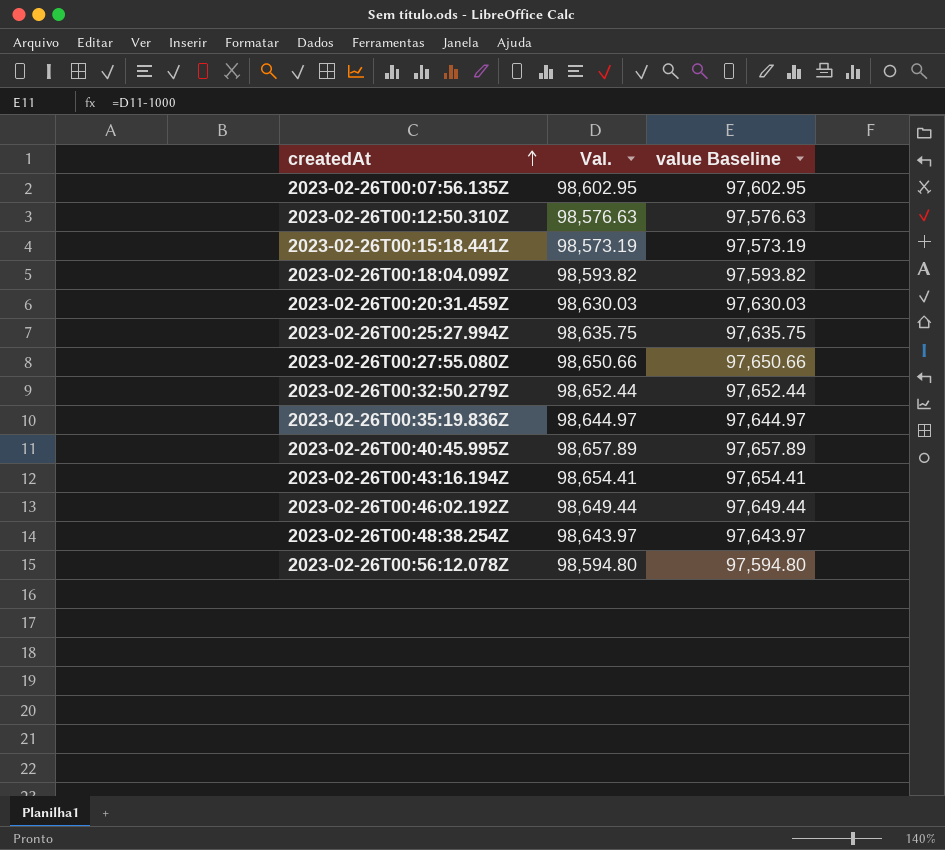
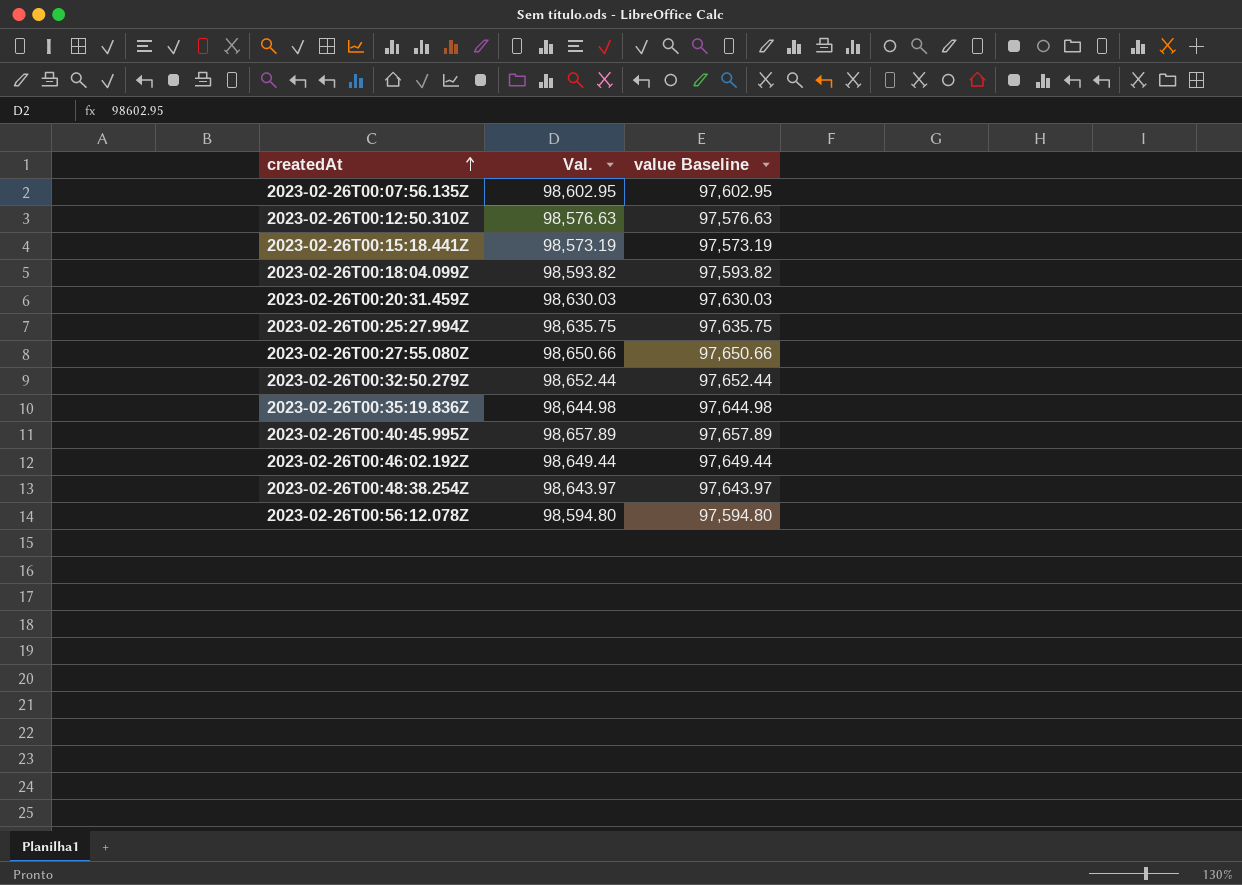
row 2023-02-26T00:43:16.194Z: 98,654.41 | 97,654.41 -> none
2023-02-26T00:35:19.836Z | Val.: 98,644.97 -> 98,644.98
2023-02-26T00:35:19.836Z | value Baseline: 97,644.97 -> 97,644.98

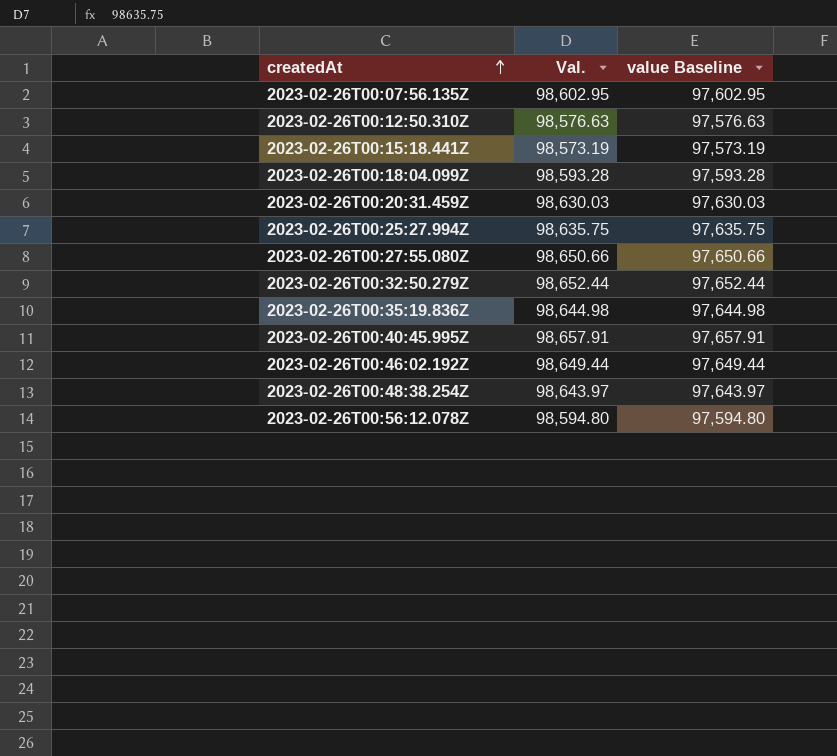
2023-02-26T00:18:04.099Z | Val.: 98,593.82 -> 98,593.28
2023-02-26T00:18:04.099Z | value Baseline: 97,593.82 -> 97,593.28
2023-02-26T00:40:45.995Z | Val.: 98,657.89 -> 98,657.91
2023-02-26T00:40:45.995Z | value Baseline: 97,657.89 -> 97,657.91

